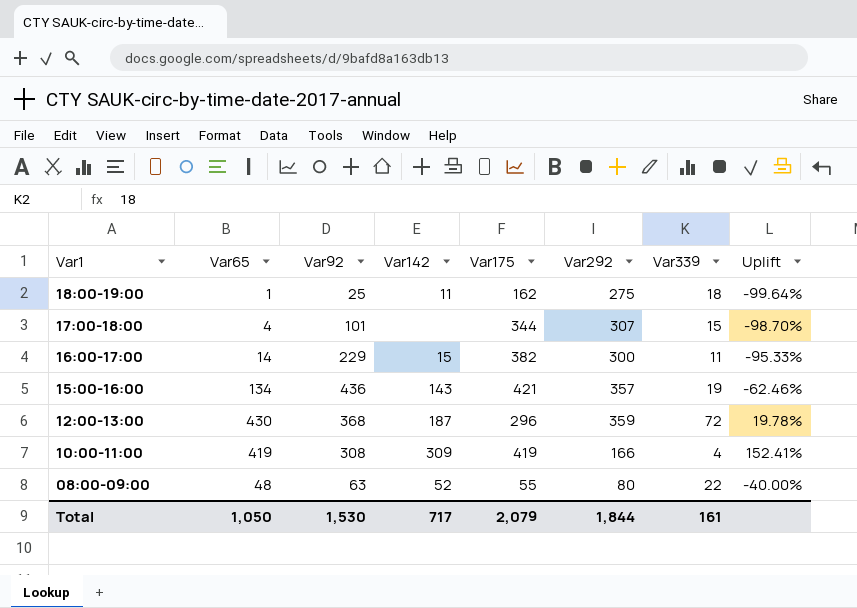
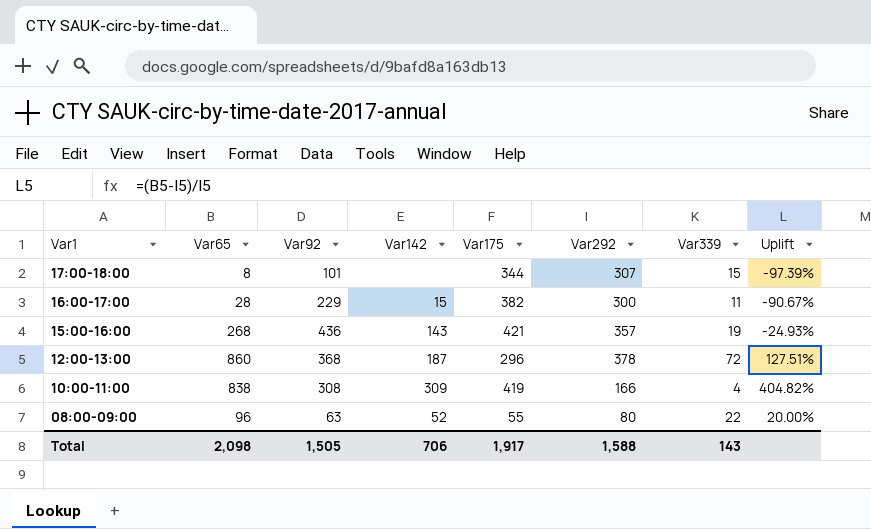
row 18:00-19:00: 1 | 25 | 11 | 162 | 275 | 18 | -99.64% -> none
17:00-18:00 | Var65: 4 -> 8
17:00-18:00 | Uplift: -98.70% -> -97.39%
16:00-17:00 | Var65: 14 -> 28
16:00-17:00 | Uplift: -95.33% -> -90.67%
15:00-16:00 | Var65: 134 -> 268
15:00-16:00 | Uplift: -62.46% -> -24.93%
12:00-13:00 | Var65: 430 -> 860
12:00-13:00 | Var292: 359 -> 378
12:00-13:00 | Uplift: 19.78% -> 127.51%
10:00-11:00 | Var65: 419 -> 838
10:00-11:00 | Uplift: 152.41% -> 404.82%
08:00-09:00 | Var65: 48 -> 96
08:00-09:00 | Uplift: -40.00% -> 20.00%
Total | Var65: 1,050 -> 2,098
Total | Var92: 1,530 -> 1,505
Total | Var142: 717 -> 706
Total | Var175: 2,079 -> 1,917
Total | Var292: 1,844 -> 1,588
Total | Var339: 161 -> 143

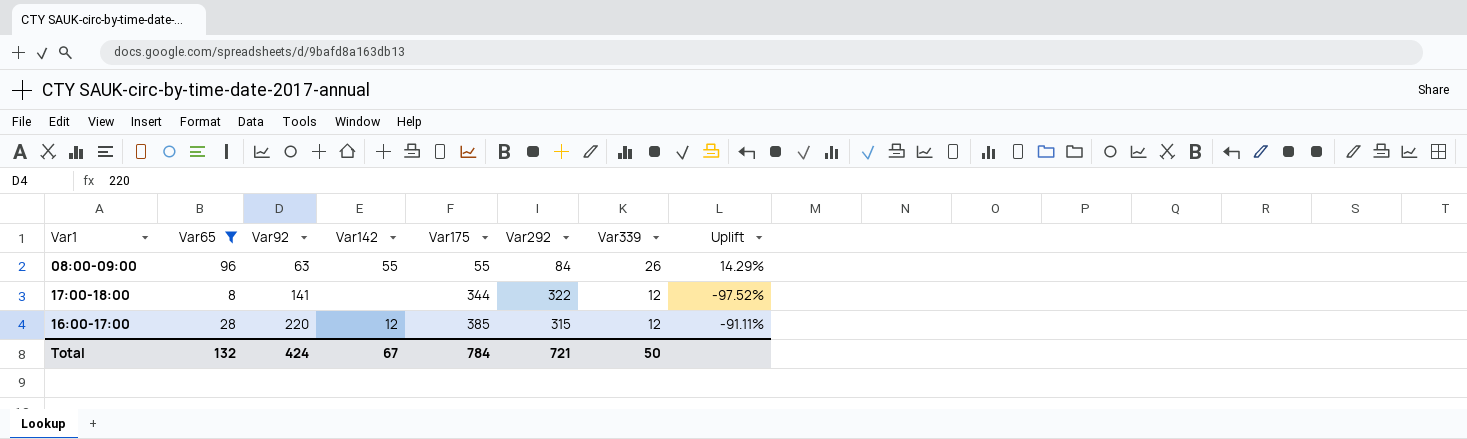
filter: none -> Var65 <= 96
row order: Var1 descending -> Var92 ascending
08:00-09:00 | Var142: 52 -> 55
08:00-09:00 | Var292: 80 -> 84
08:00-09:00 | Var339: 22 -> 26
08:00-09:00 | Uplift: 20.00% -> 14.29%
17:00-18:00 | Var92: 101 -> 141
17:00-18:00 | Var292: 307 -> 322
17:00-18:00 | Var339: 15 -> 12
17:00-18:00 | Uplift: -97.39% -> -97.52%
16:00-17:00 | Var92: 229 -> 220
16:00-17:00 | Var142: 15 -> 12
16:00-17:00 | Var175: 382 -> 385
16:00-17:00 | Var292: 300 -> 315
16:00-17:00 | Var339: 11 -> 12
16:00-17:00 | Uplift: -90.67% -> -91.11%
Total | Var65: 2,098 -> 132
Total | Var92: 1,505 -> 424
Total | Var142: 706 -> 67
Total | Var175: 1,917 -> 784
Total | Var292: 1,588 -> 721
Total | Var339: 143 -> 50

